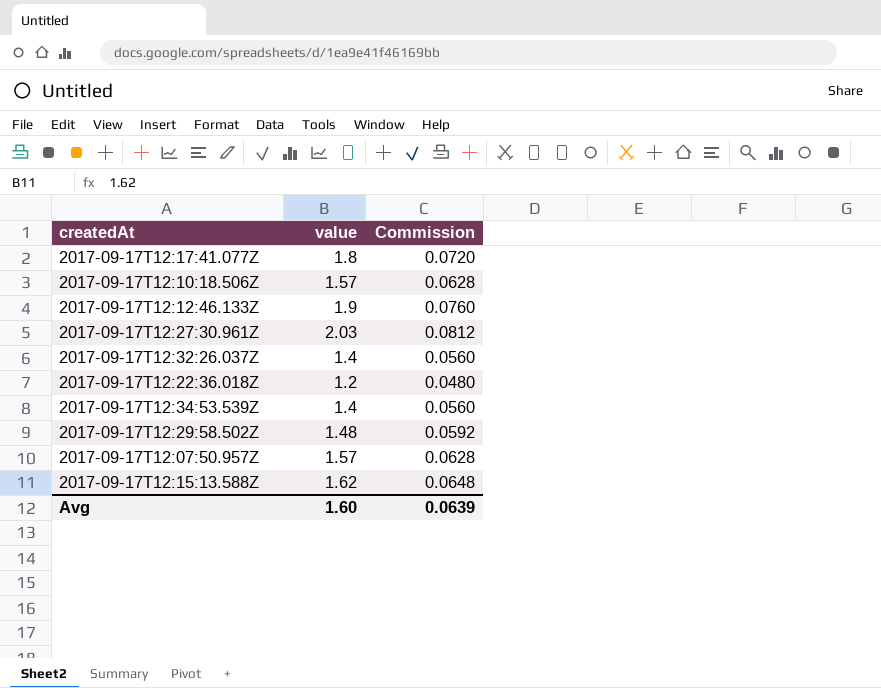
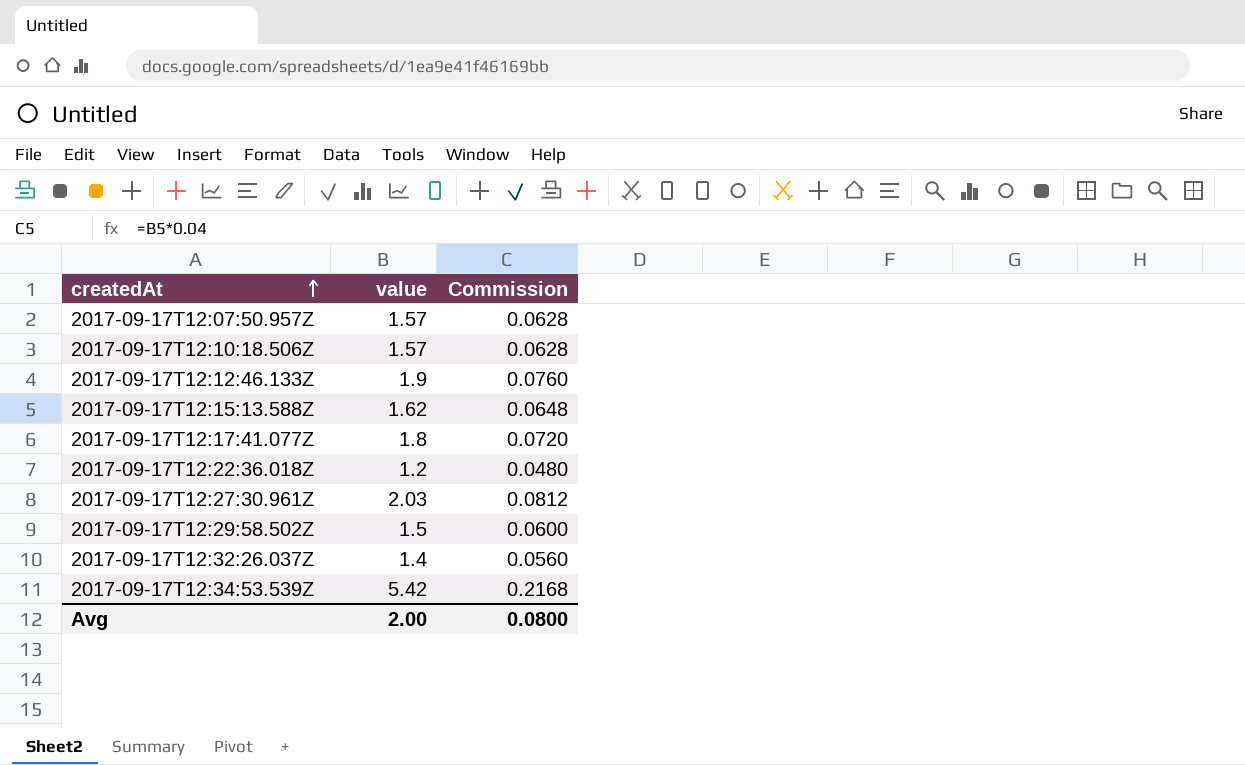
row order: none -> createdAt ascending
2017-09-17T12:29:58.502Z | value: 1.48 -> 1.5
2017-09-17T12:29:58.502Z | Commission: 0.0592 -> 0.0600
2017-09-17T12:34:53.539Z | value: 1.4 -> 5.42
2017-09-17T12:34:53.539Z | Commission: 0.0560 -> 0.2168
Avg | value: 1.60 -> 2.00
Avg | Commission: 0.0639 -> 0.0800

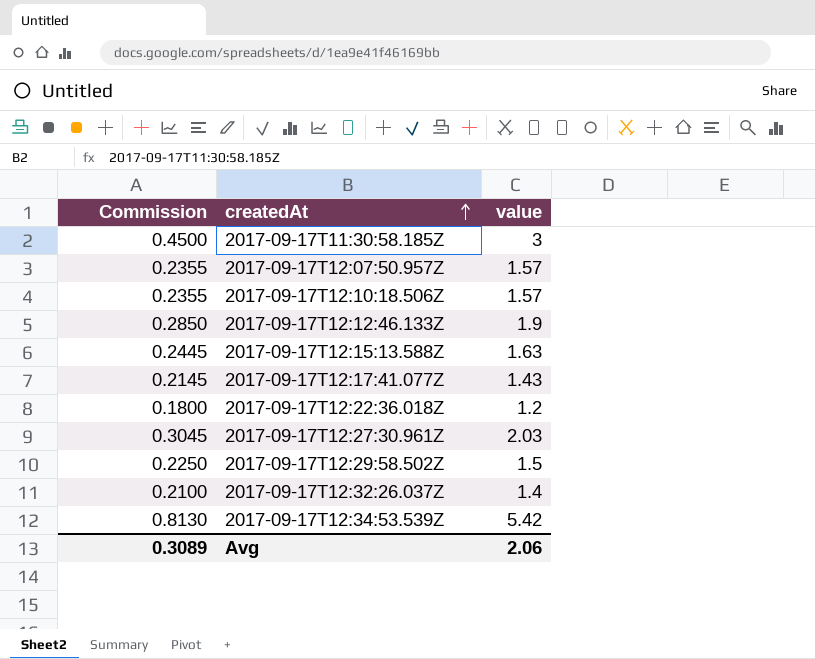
column Commission | formula: [value] * 0.04 -> [value] * 0.15
column Commission | position: 3 -> 1
row 2017-09-17T11:30:58.185Z: none -> 0.4500 | 3
2017-09-17T12:15:13.588Z | value: 1.62 -> 1.63
2017-09-17T12:17:41.077Z | value: 1.8 -> 1.43
Avg | Commission: 0.0800 -> 0.3089
Avg | value: 2.00 -> 2.06

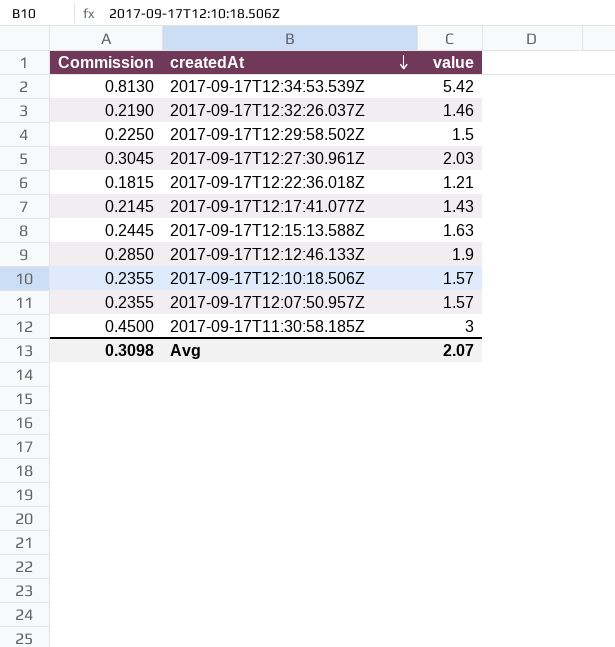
row order: createdAt ascending -> createdAt descending
2017-09-17T12:32:26.037Z | Commission: 0.2100 -> 0.2190
2017-09-17T12:32:26.037Z | value: 1.4 -> 1.46
2017-09-17T12:22:36.018Z | Commission: 0.1800 -> 0.1815
2017-09-17T12:22:36.018Z | value: 1.2 -> 1.21
Avg | Commission: 0.3089 -> 0.3098
Avg | value: 2.06 -> 2.07

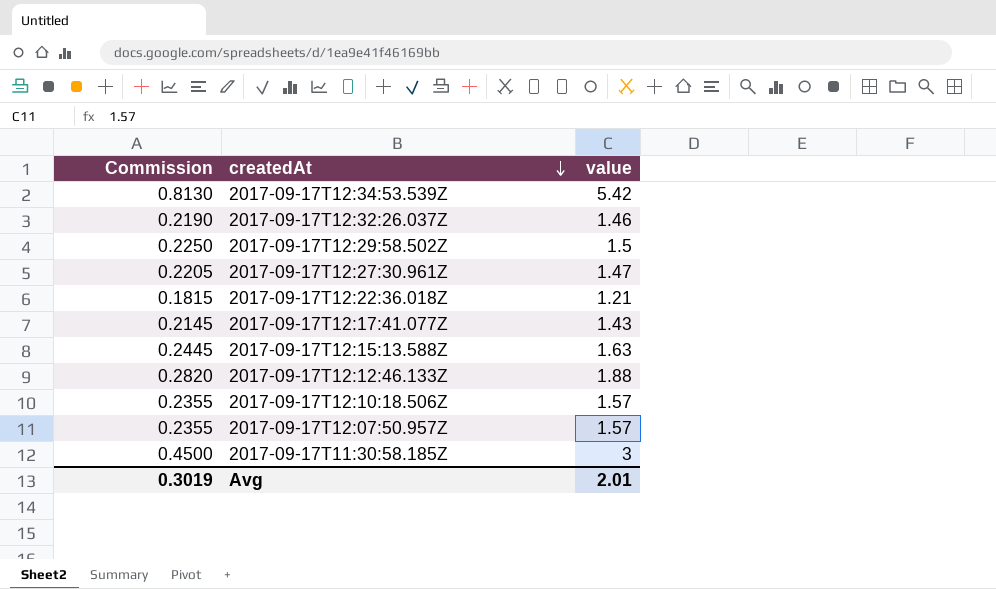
2017-09-17T12:27:30.961Z | Commission: 0.3045 -> 0.2205
2017-09-17T12:27:30.961Z | value: 2.03 -> 1.47
2017-09-17T12:12:46.133Z | Commission: 0.2850 -> 0.2820
2017-09-17T12:12:46.133Z | value: 1.9 -> 1.88
Avg | Commission: 0.3098 -> 0.3019
Avg | value: 2.07 -> 2.01

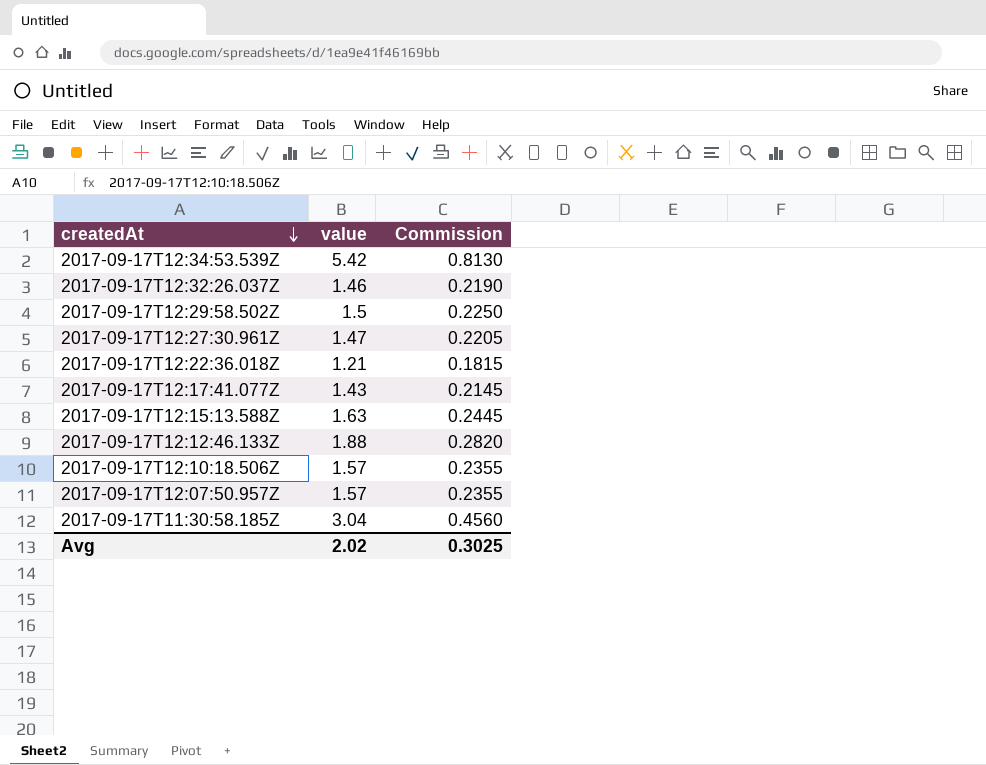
column Commission | position: 1 -> 3
2017-09-17T11:30:58.185Z | value: 3 -> 3.04
2017-09-17T11:30:58.185Z | Commission: 0.4500 -> 0.4560
Avg | value: 2.01 -> 2.02
Avg | Commission: 0.3019 -> 0.3025

